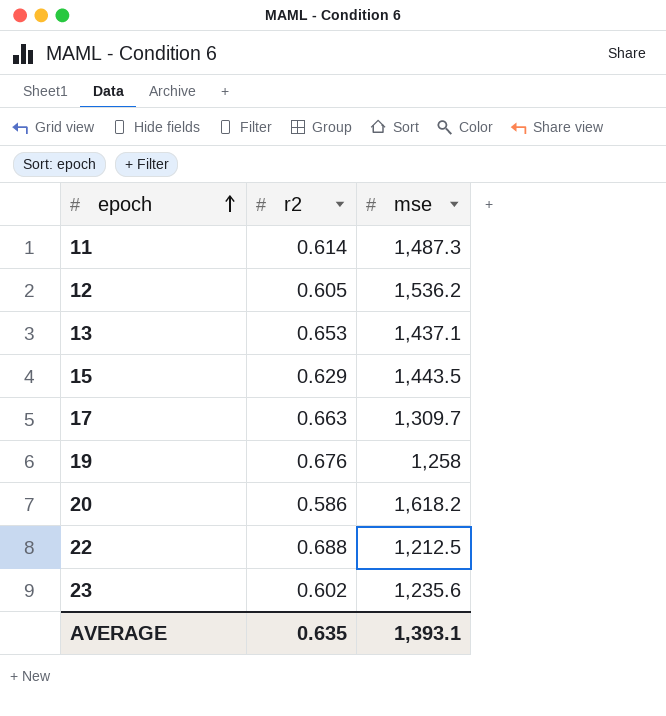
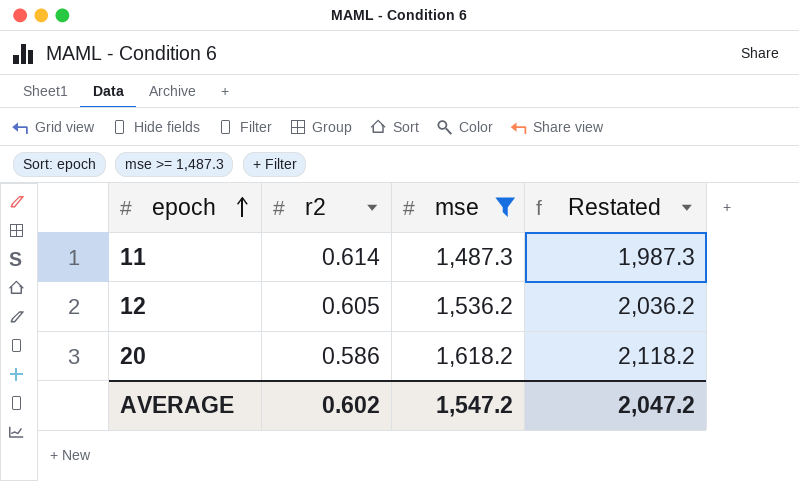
filter: none -> mse >= 1,487.3
column Restated | formula: none -> [mse] + 500
AVERAGE | r2: 0.635 -> 0.602
AVERAGE | mse: 1,393.1 -> 1,547.2

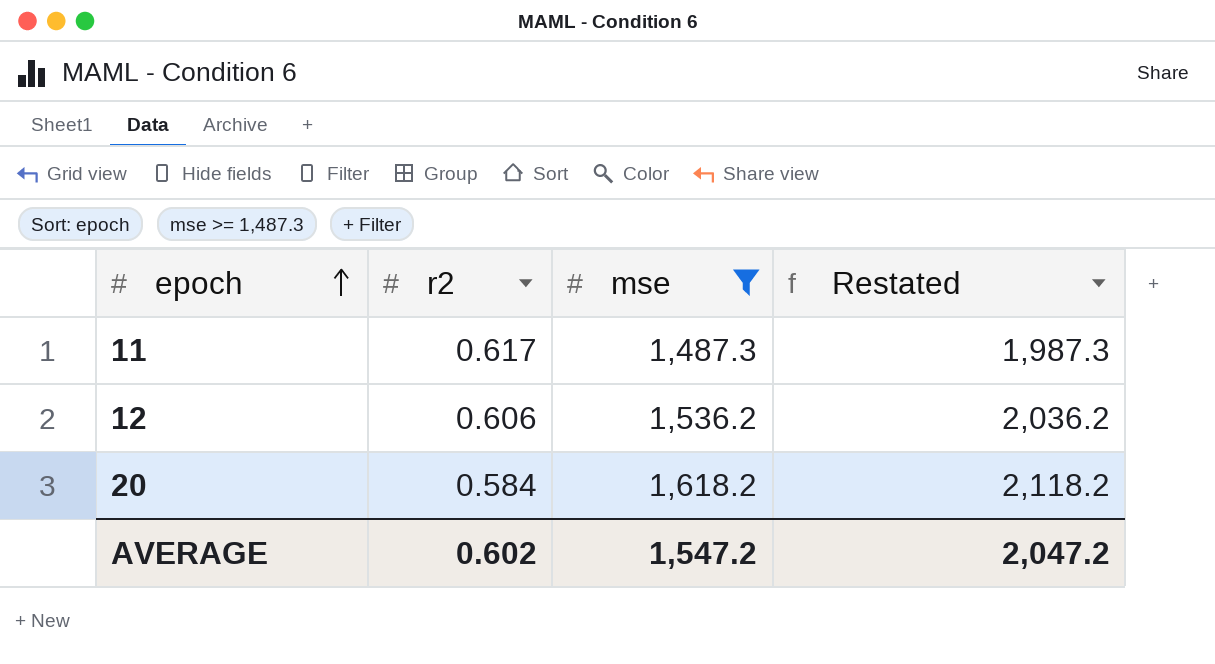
11 | r2: 0.614 -> 0.617
12 | r2: 0.605 -> 0.606
20 | r2: 0.586 -> 0.584

